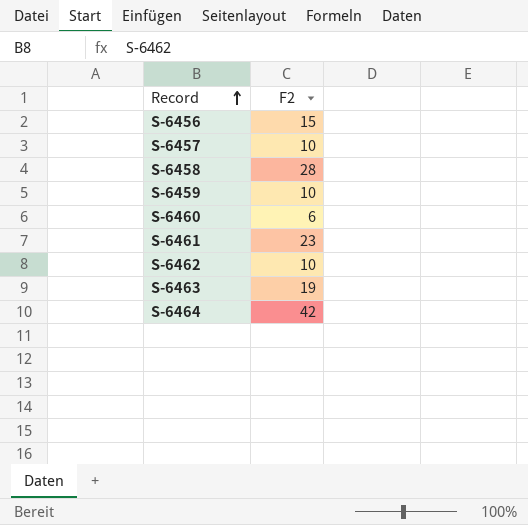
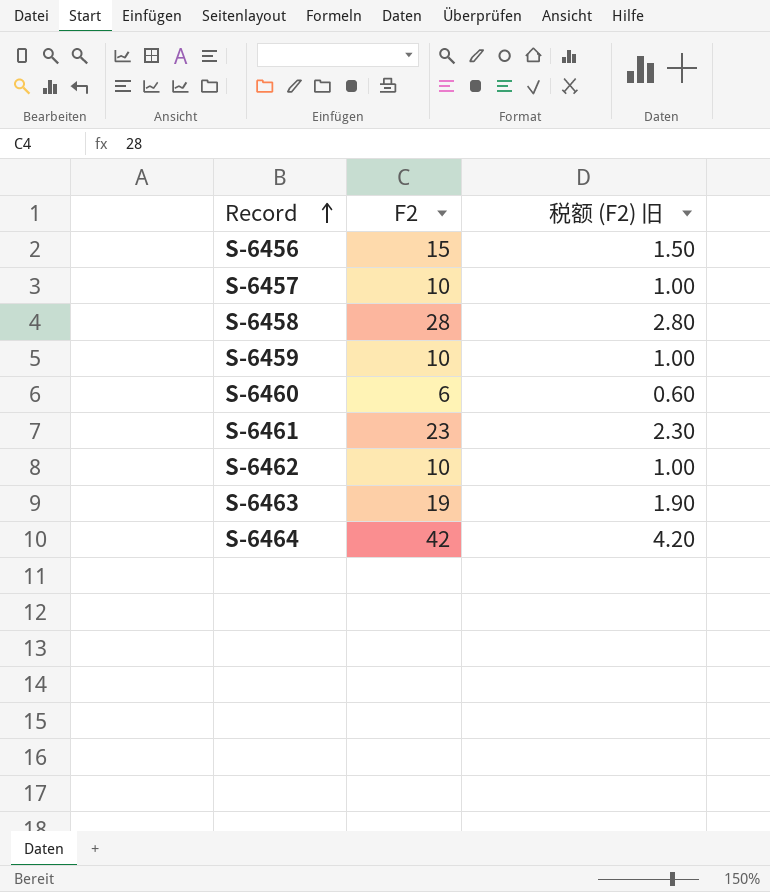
column 税额 (F2) 旧 | formula: none -> [F2] * 0.1

